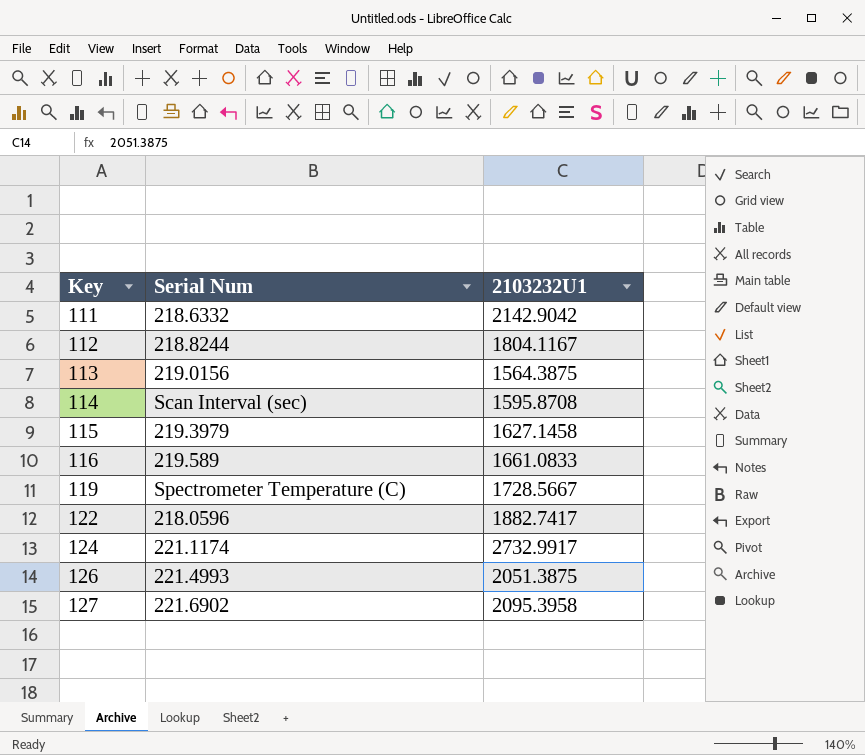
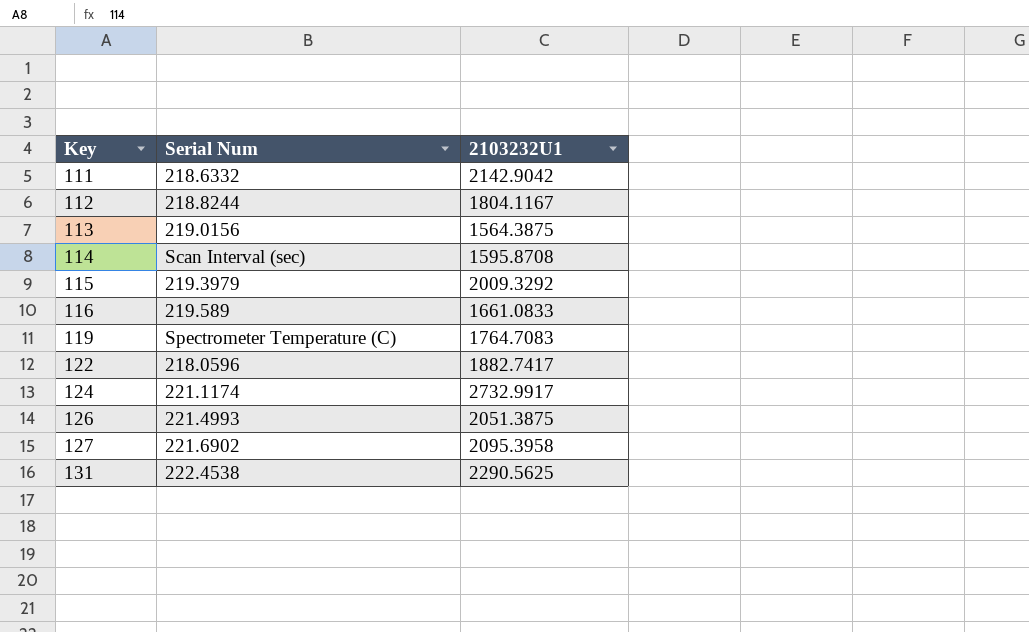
115 | 2103232U1: 1627.1458 -> 2009.3292
119 | 2103232U1: 1728.5667 -> 1764.7083
row 131: none -> 222.4538 | 2290.5625

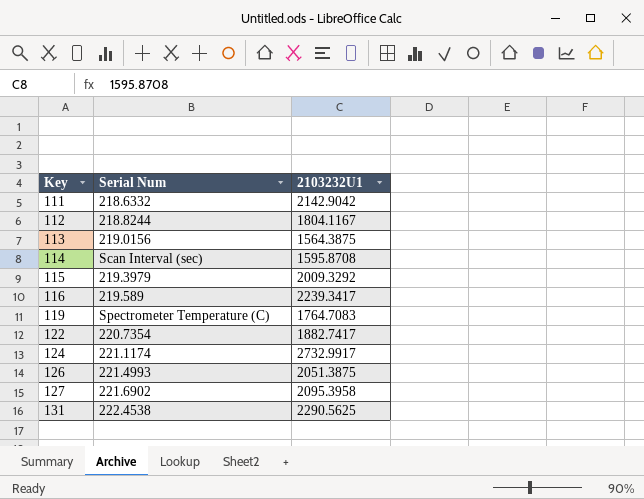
116 | 2103232U1: 1661.0833 -> 2239.3417
122 | Serial Num: 218.0596 -> 220.7354

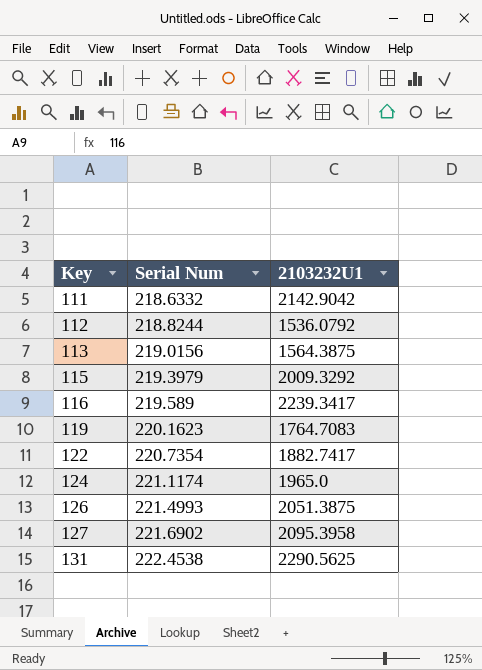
row 114: Scan Interval (sec) | 1595.8708 -> none
112 | 2103232U1: 1804.1167 -> 1536.0792
119 | Serial Num: Spectrometer Temperature (C) -> 220.1623
124 | 2103232U1: 2732.9917 -> 1965.0

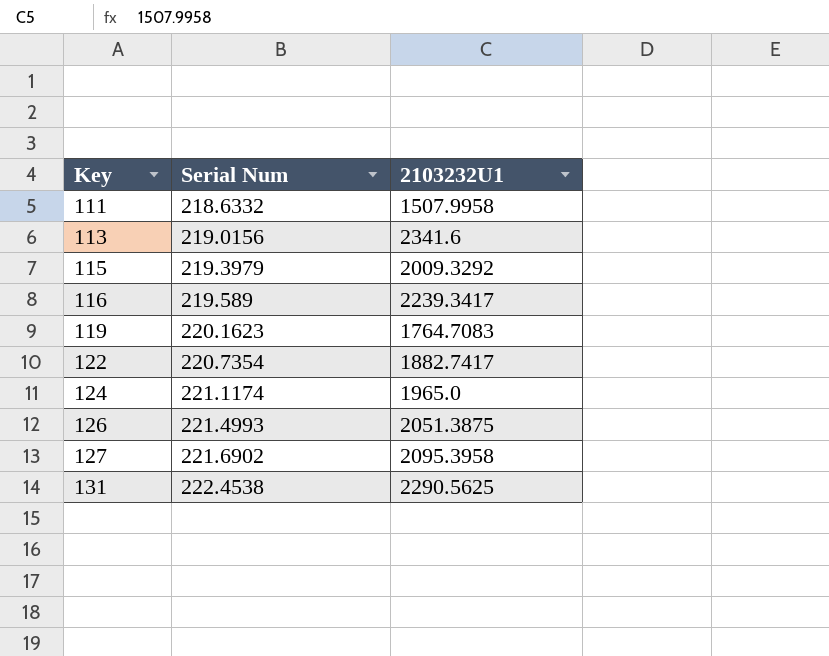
row 112: 218.8244 | 1536.0792 -> none
111 | 2103232U1: 2142.9042 -> 1507.9958
113 | 2103232U1: 1564.3875 -> 2341.6

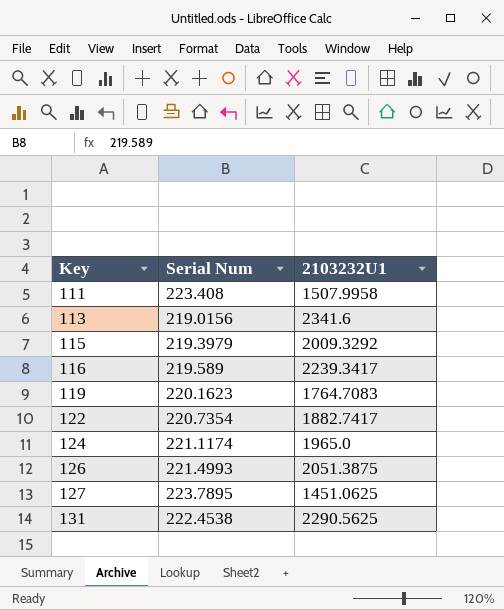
111 | Serial Num: 218.6332 -> 223.408
127 | Serial Num: 221.6902 -> 223.7895
127 | 2103232U1: 2095.3958 -> 1451.0625

